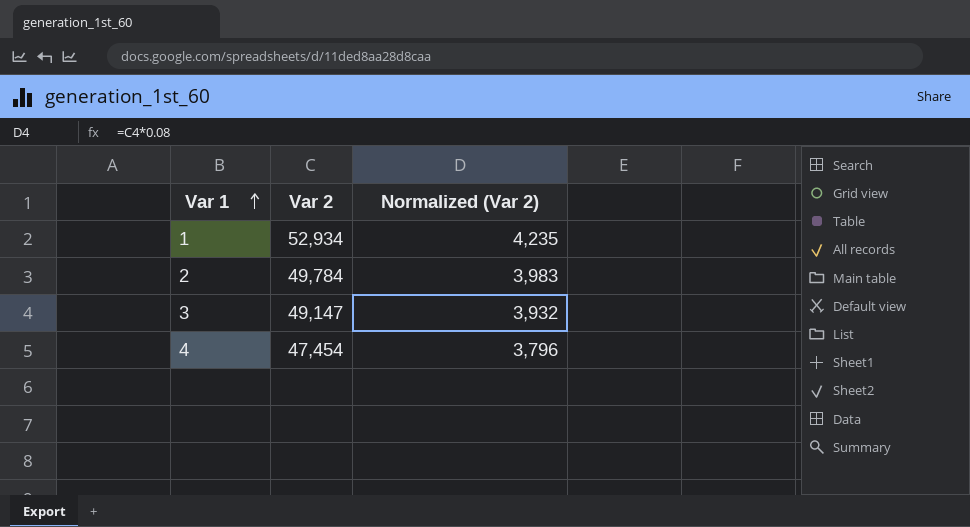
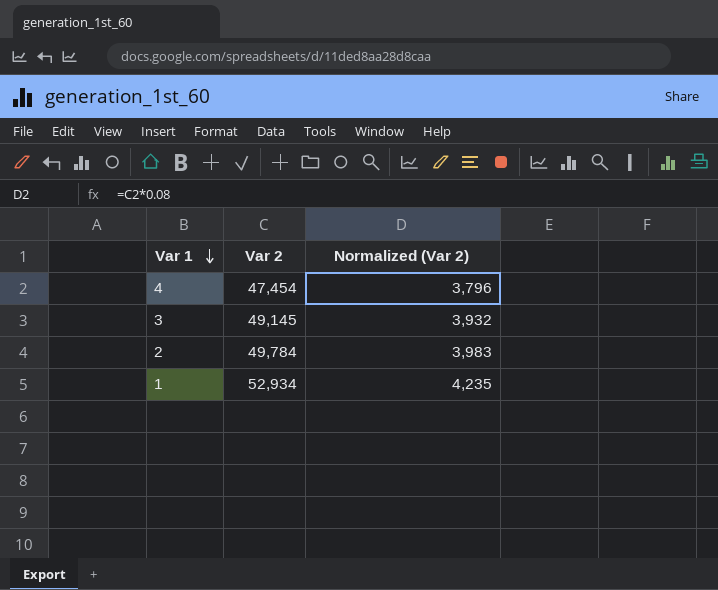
row order: Var 1 ascending -> Var 1 descending
3 | Var 2: 49,147 -> 49,145

